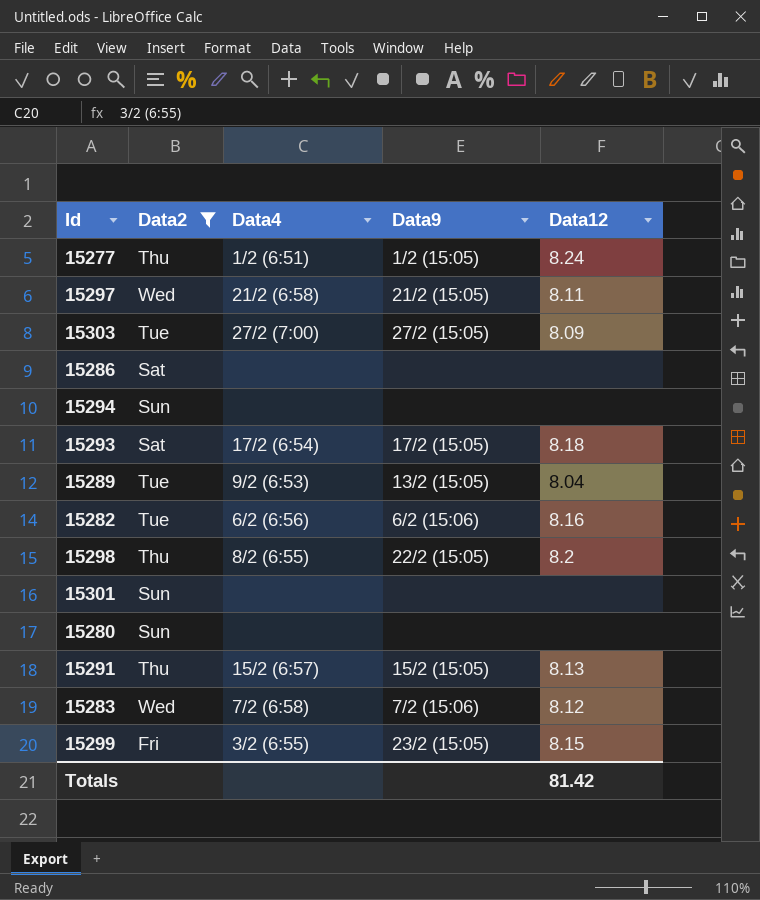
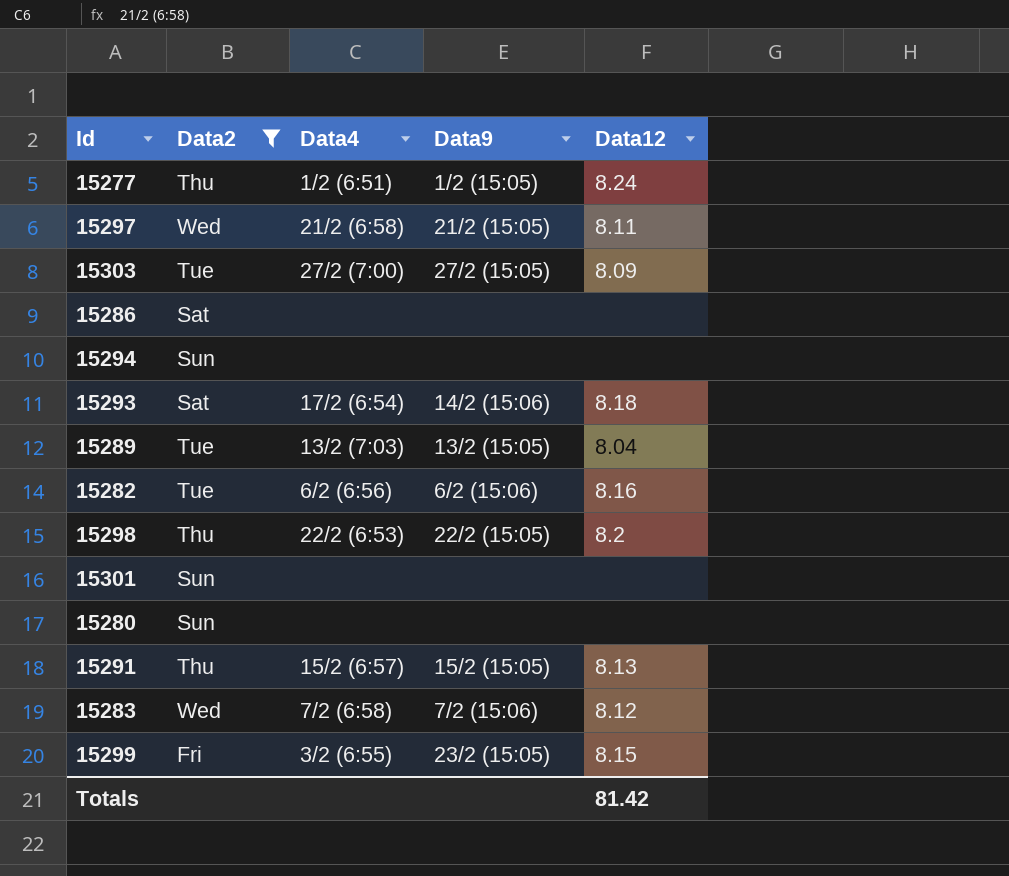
15293 | Data9: 17/2 (15:05) -> 14/2 (15:06)
15289 | Data4: 9/2 (6:53) -> 13/2 (7:03)
15298 | Data4: 8/2 (6:55) -> 22/2 (6:53)

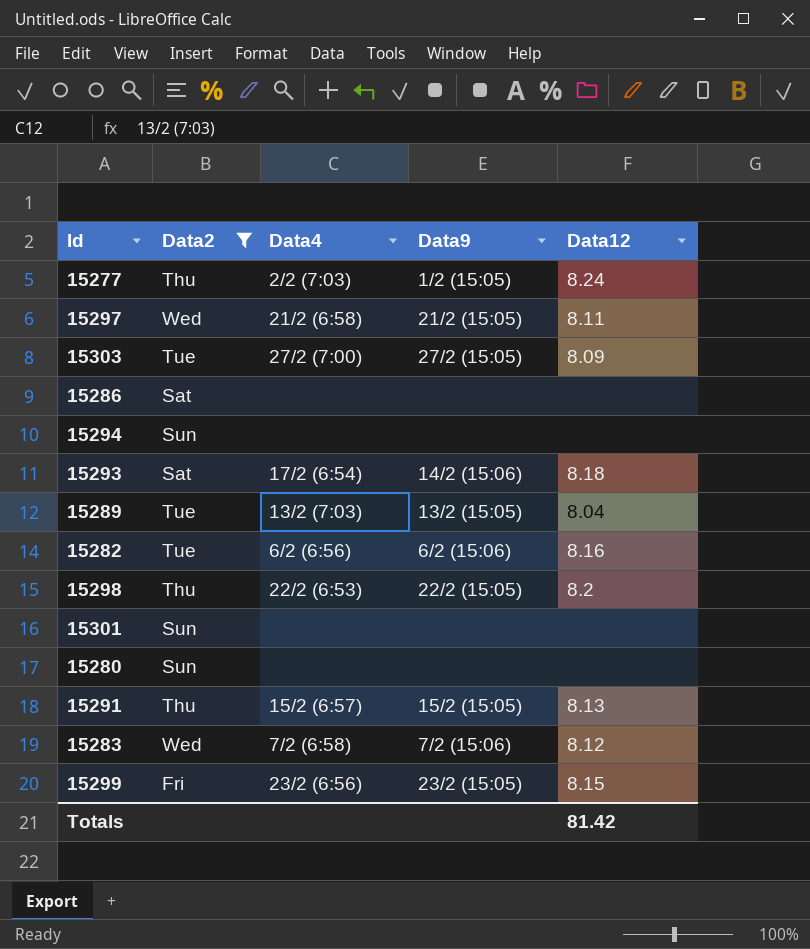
15277 | Data4: 1/2 (6:51) -> 2/2 (7:03)
15299 | Data4: 3/2 (6:55) -> 23/2 (6:56)

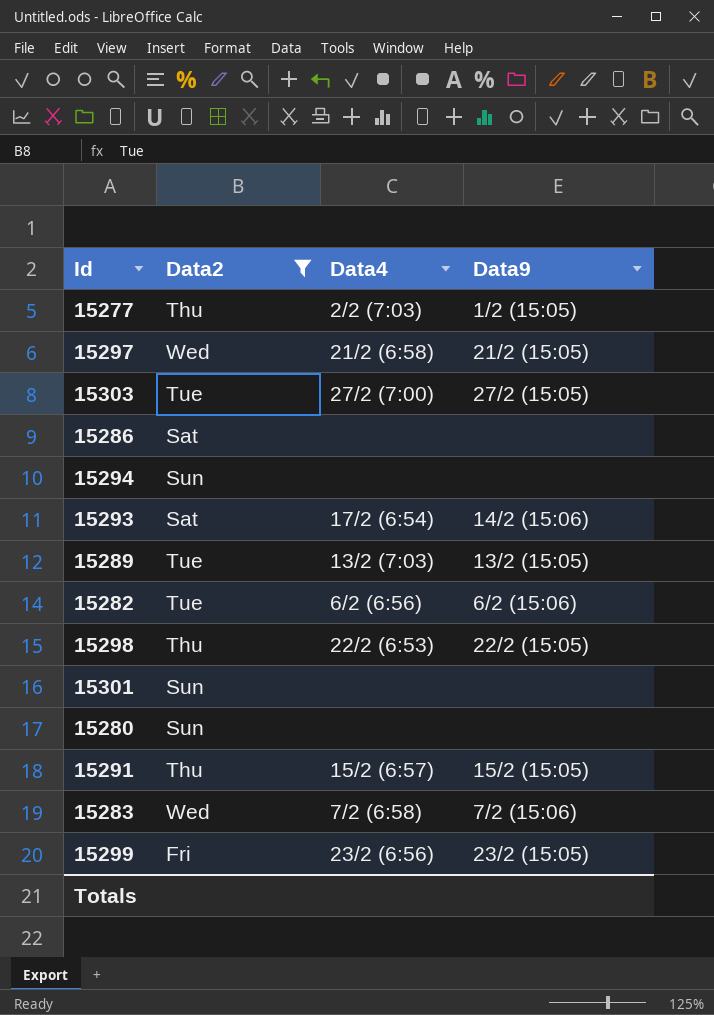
column Data12 | position: 5 -> none

